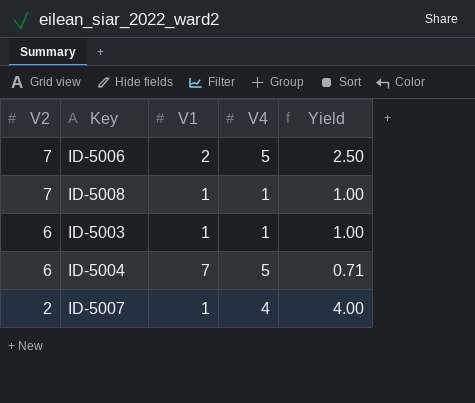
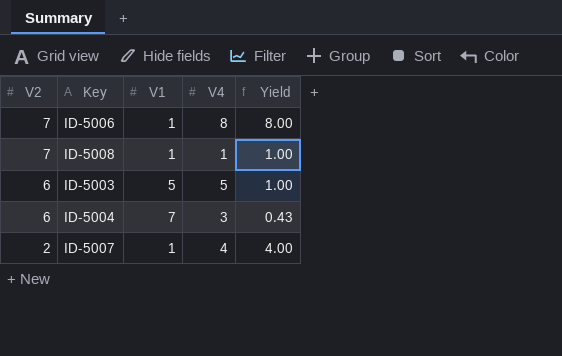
ID-5006 | V1: 2 -> 1
ID-5006 | V4: 5 -> 8
ID-5006 | Yield: 2.50 -> 8.00
ID-5003 | V1: 1 -> 5
ID-5003 | V4: 1 -> 5
ID-5004 | V4: 5 -> 3
ID-5004 | Yield: 0.71 -> 0.43

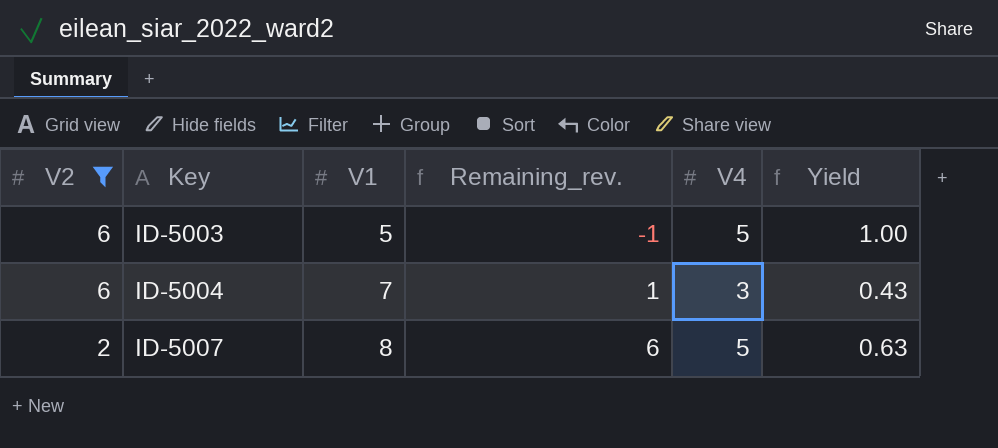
filter: none -> V2 != 7
column Remaining_rev. | formula: none -> [V1] - [V2]
ID-5007 | V1: 1 -> 8
ID-5007 | V4: 4 -> 5
ID-5007 | Yield: 4.00 -> 0.63

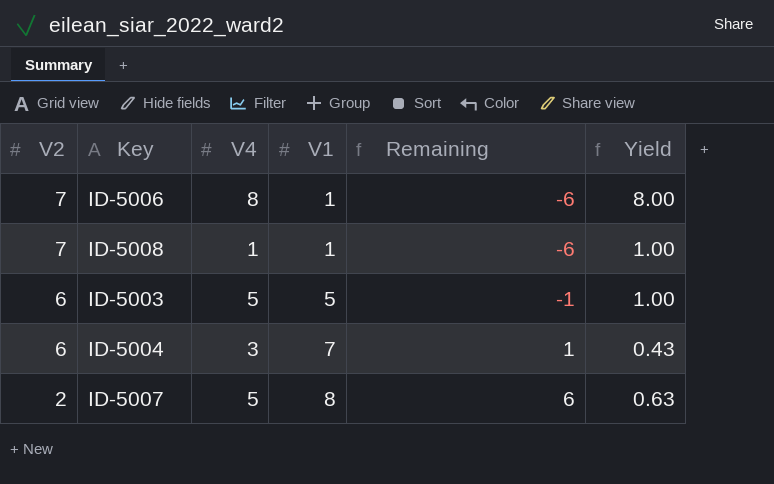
filter: V2 != 7 -> none
column V4 | position: 5 -> 3
column name: Remaining_rev. -> Remaining

